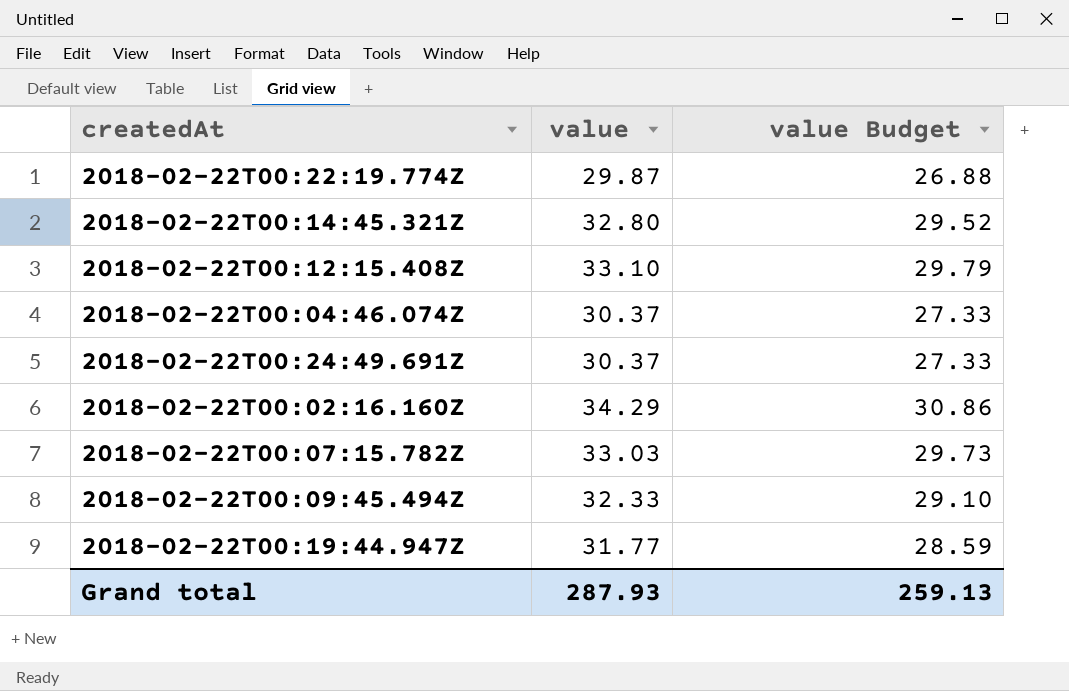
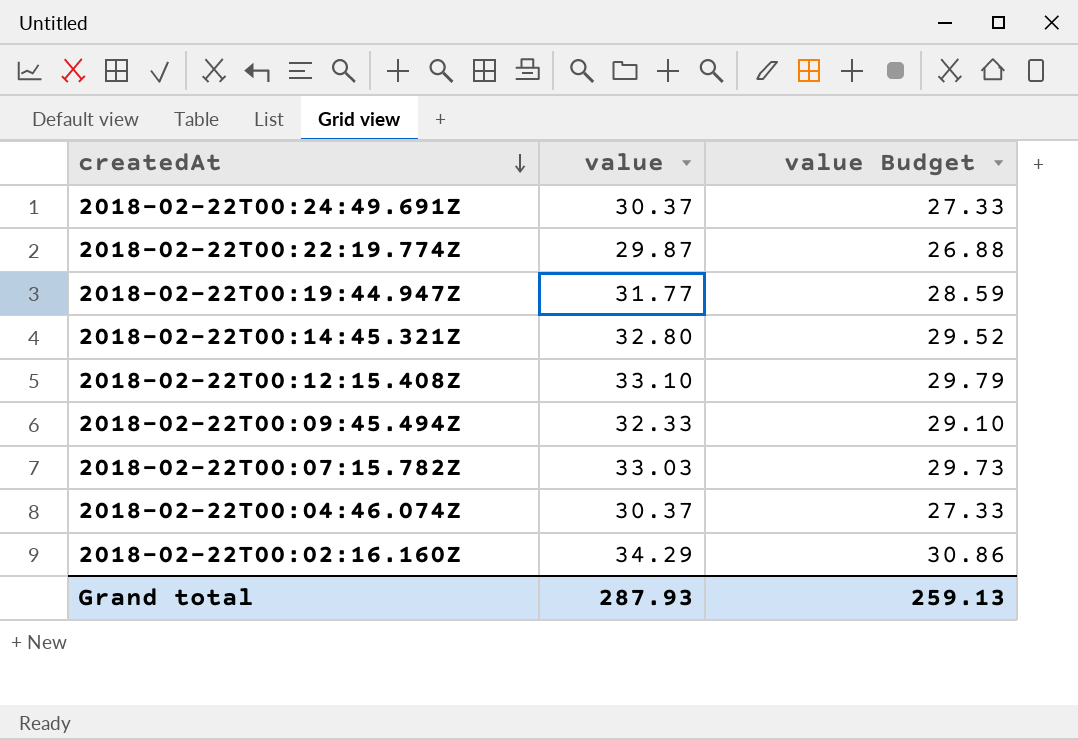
row order: none -> createdAt descending

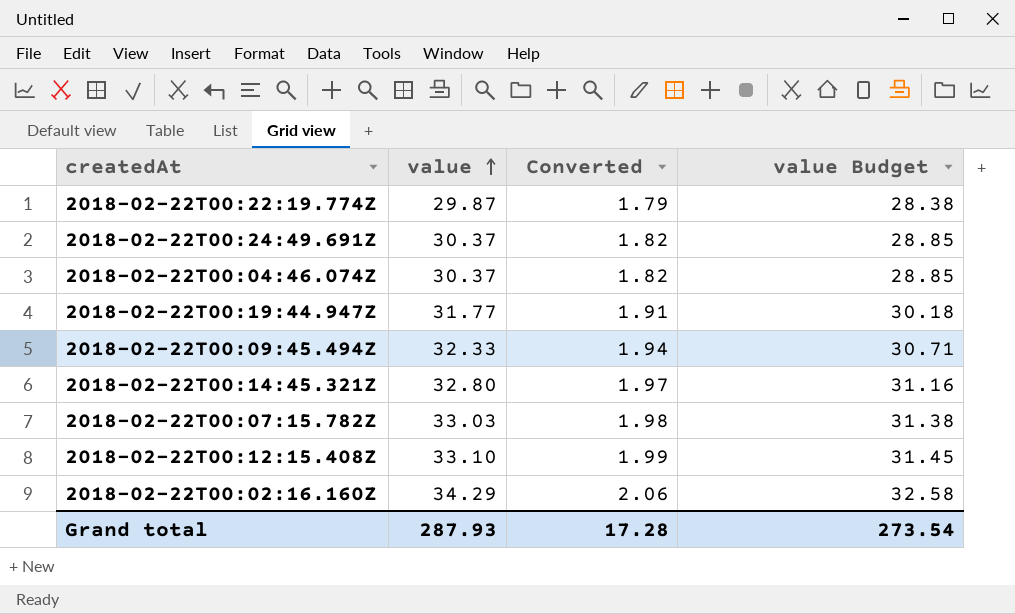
row order: createdAt descending -> value ascending
column Converted | formula: none -> [value] * 0.06
column value Budget | formula: [value] * 0.9 -> [value] * 0.95
Grand total | value Budget: 259.13 -> 273.54

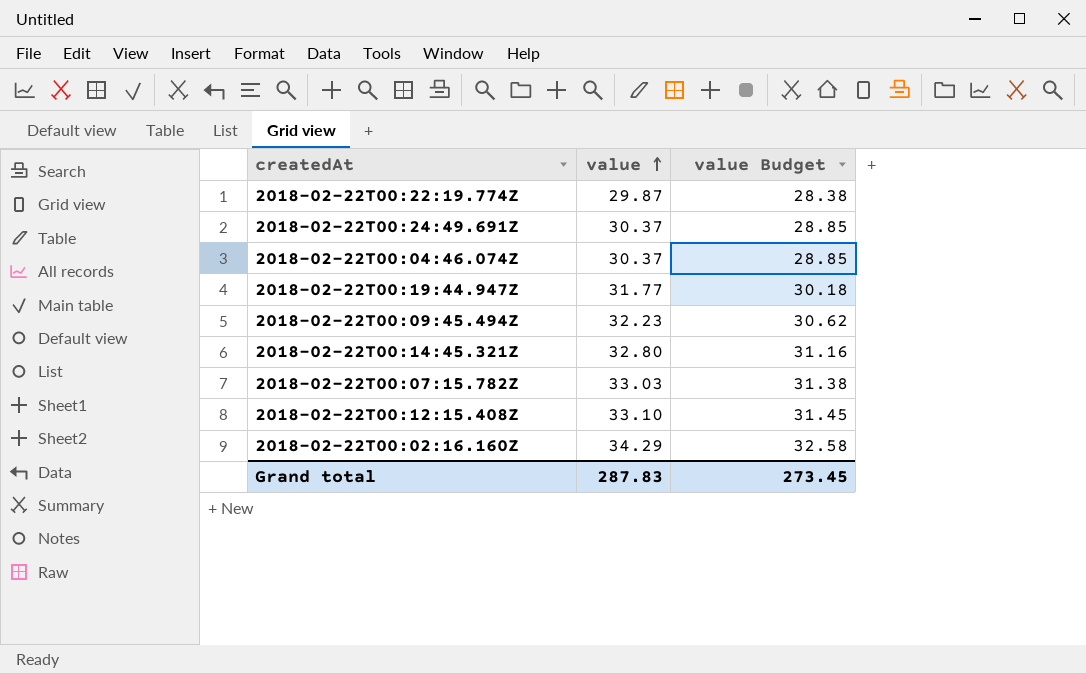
column Converted | formula: [value] * 0.06 -> none
2018-02-22T00:09:45.494Z | value: 32.33 -> 32.23
2018-02-22T00:09:45.494Z | value Budget: 30.71 -> 30.62
Grand total | value: 287.93 -> 287.83
Grand total | value Budget: 273.54 -> 273.45

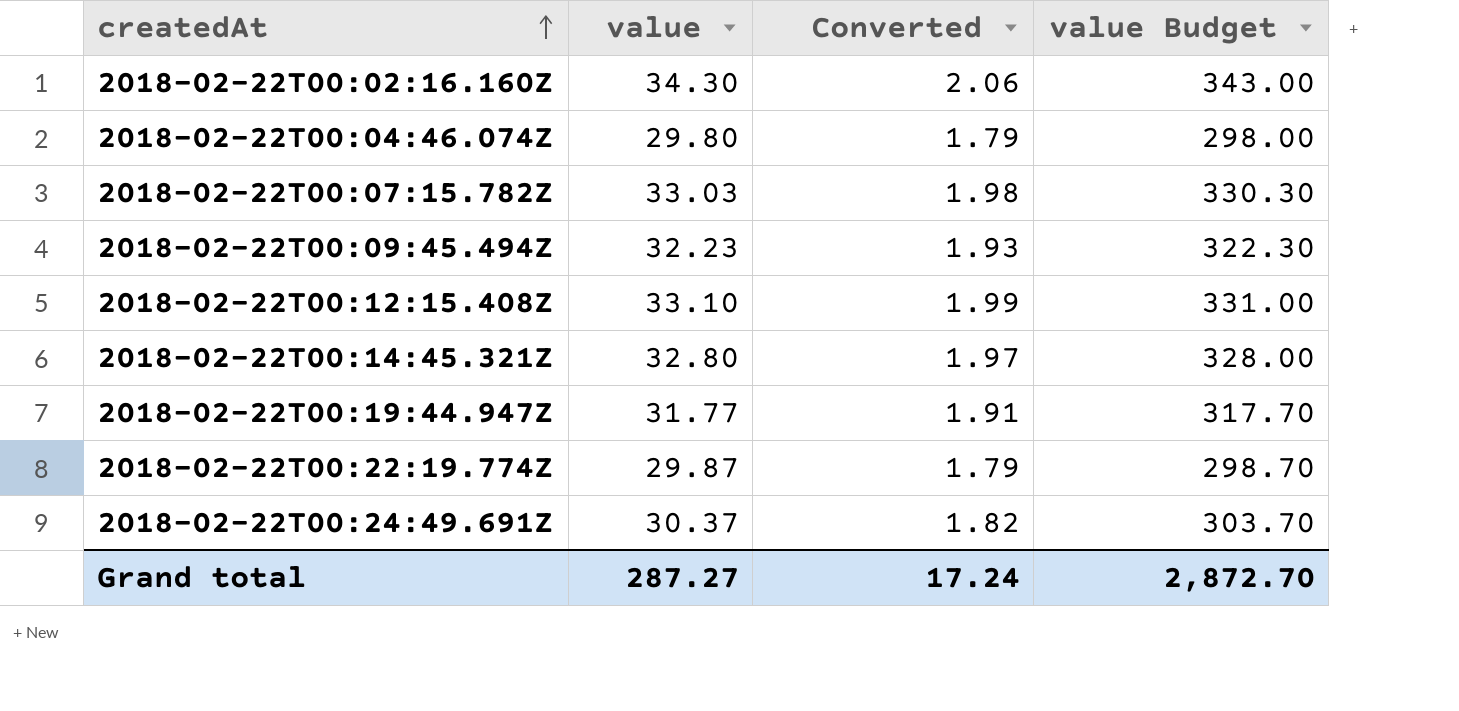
row order: value ascending -> createdAt ascending
column Converted | formula: none -> [value] * 0.06
column value Budget | formula: [value] * 0.95 -> [value] * 10
2018-02-22T00:02:16.160Z | value: 34.29 -> 34.30
2018-02-22T00:04:46.074Z | value: 30.37 -> 29.80
Grand total | value: 287.83 -> 287.27
Grand total | value Budget: 273.45 -> 2,872.70

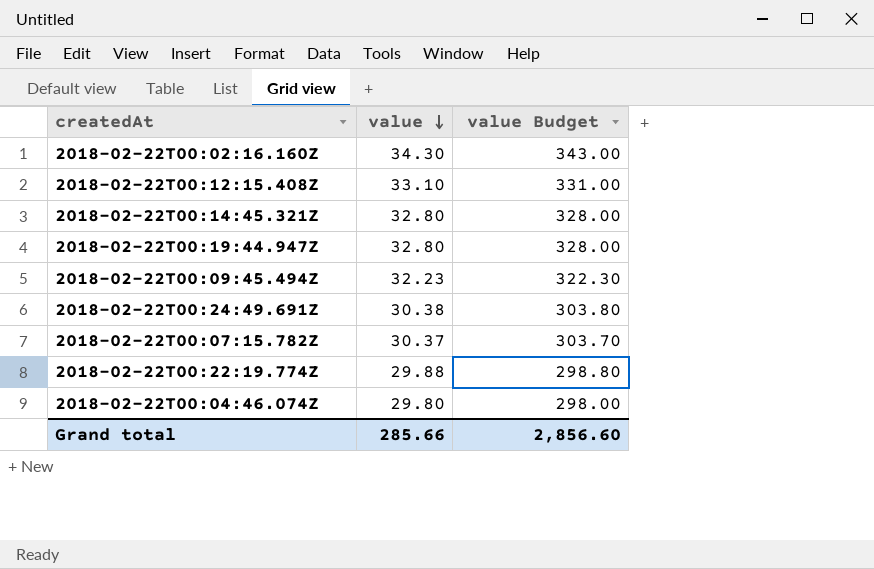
row order: createdAt ascending -> value descending
column Converted | formula: [value] * 0.06 -> none
2018-02-22T00:19:44.947Z | value: 31.77 -> 32.80
2018-02-22T00:19:44.947Z | value Budget: 317.70 -> 328.00
2018-02-22T00:24:49.691Z | value: 30.37 -> 30.38
2018-02-22T00:24:49.691Z | value Budget: 303.70 -> 303.80
2018-02-22T00:07:15.782Z | value: 33.03 -> 30.37
2018-02-22T00:07:15.782Z | value Budget: 330.30 -> 303.70
2018-02-22T00:22:19.774Z | value: 29.87 -> 29.88
2018-02-22T00:22:19.774Z | value Budget: 298.70 -> 298.80
Grand total | value: 287.27 -> 285.66
Grand total | value Budget: 2,872.70 -> 2,856.60

